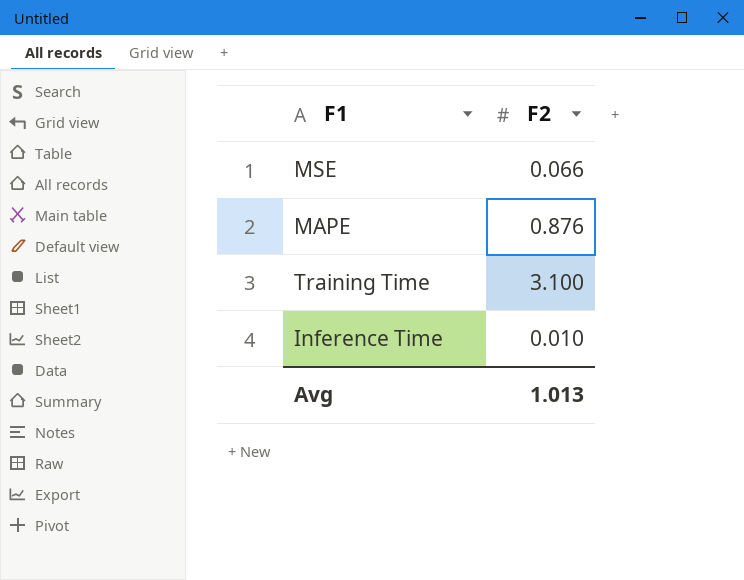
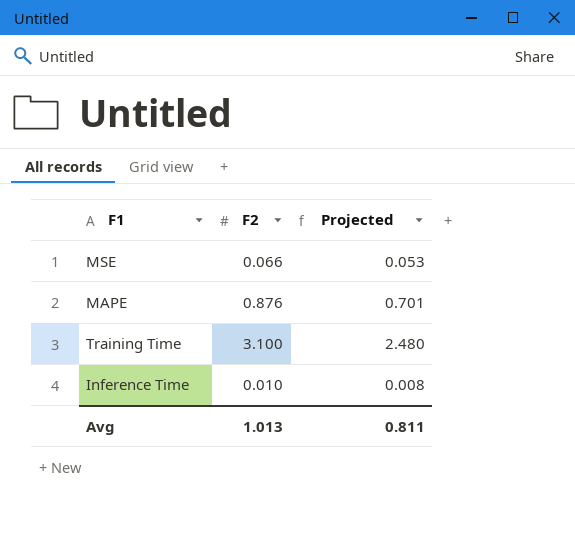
column Projected | formula: none -> [F2] * 0.8

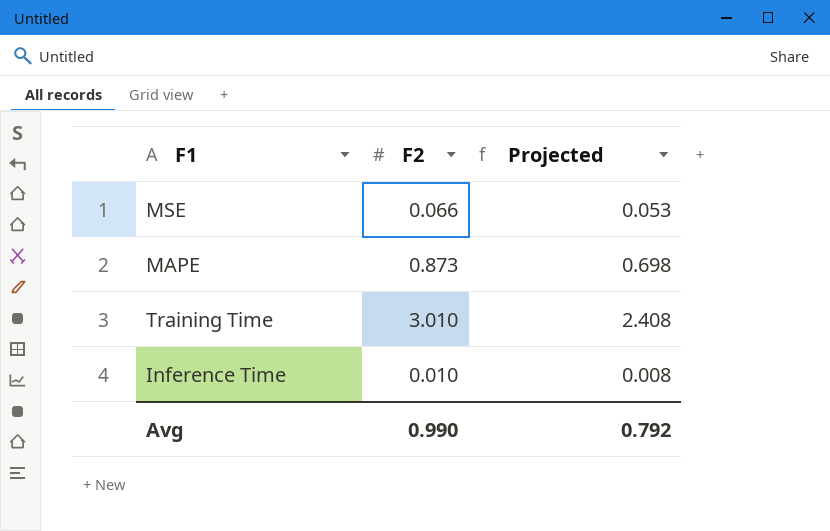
MAPE | F2: 0.876 -> 0.873
MAPE | Projected: 0.701 -> 0.698
Training Time | F2: 3.100 -> 3.010
Training Time | Projected: 2.480 -> 2.408
Avg | F2: 1.013 -> 0.990
Avg | Projected: 0.811 -> 0.792

